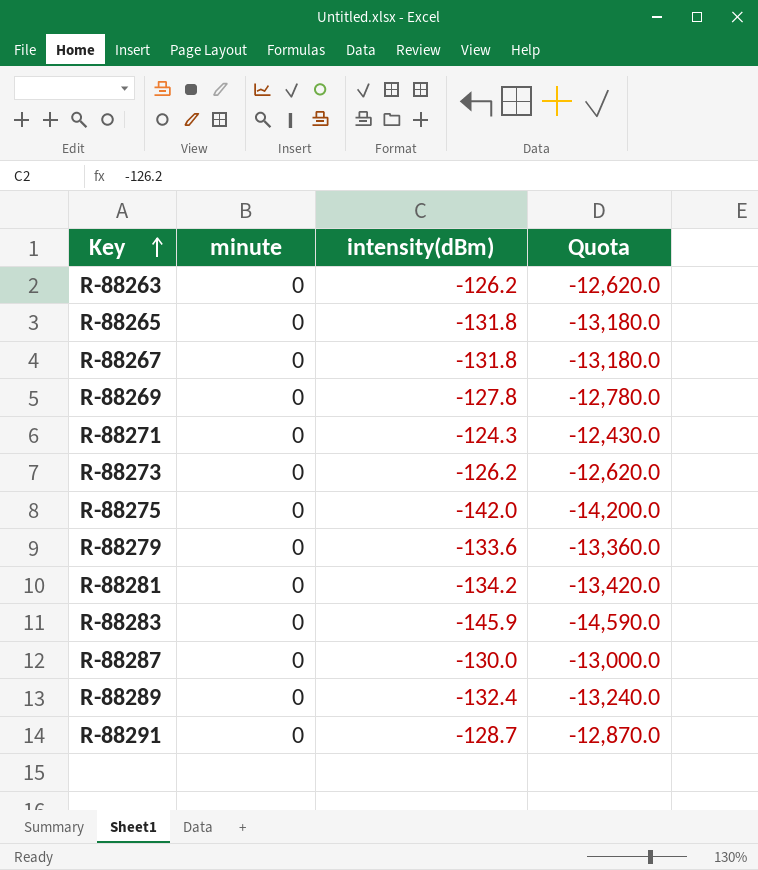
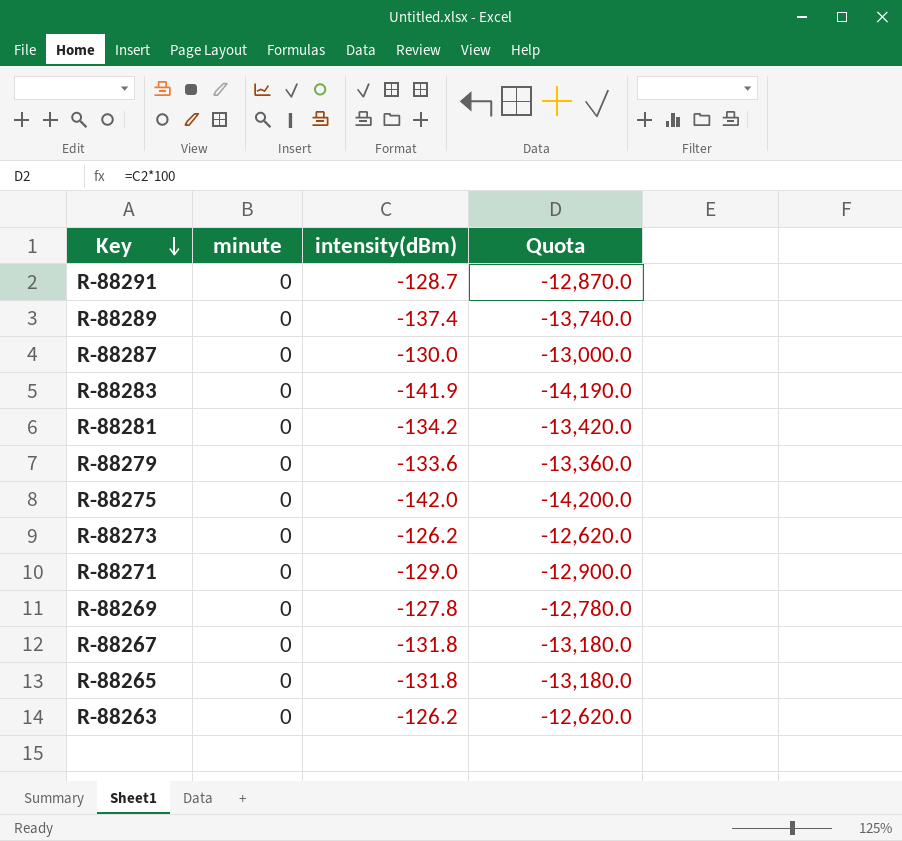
row order: Key ascending -> Key descending
R-88289 | intensity(dBm): -132.4 -> -137.4
R-88289 | Quota: -13,240.0 -> -13,740.0
R-88283 | intensity(dBm): -145.9 -> -141.9
R-88283 | Quota: -14,590.0 -> -14,190.0
R-88271 | intensity(dBm): -124.3 -> -129.0
R-88271 | Quota: -12,430.0 -> -12,900.0

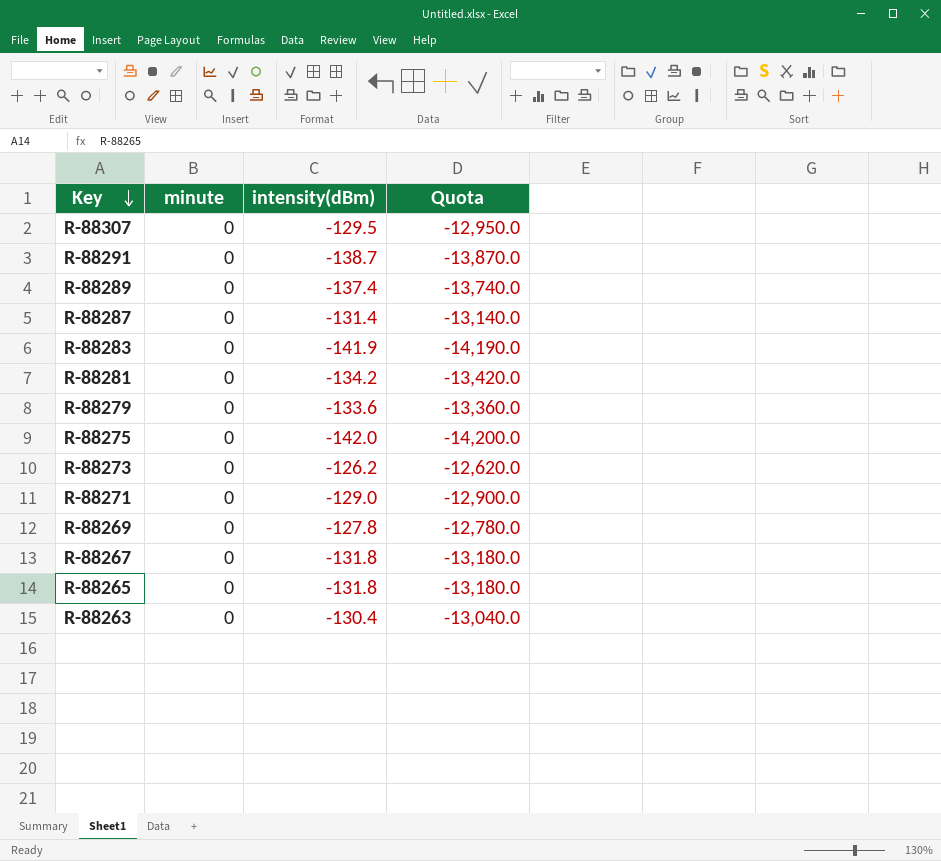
row R-88307: none -> 0 | -129.5 | -12,950.0
R-88291 | intensity(dBm): -128.7 -> -138.7
R-88291 | Quota: -12,870.0 -> -13,870.0
R-88287 | intensity(dBm): -130.0 -> -131.4
R-88287 | Quota: -13,000.0 -> -13,140.0
R-88263 | intensity(dBm): -126.2 -> -130.4
R-88263 | Quota: -12,620.0 -> -13,040.0

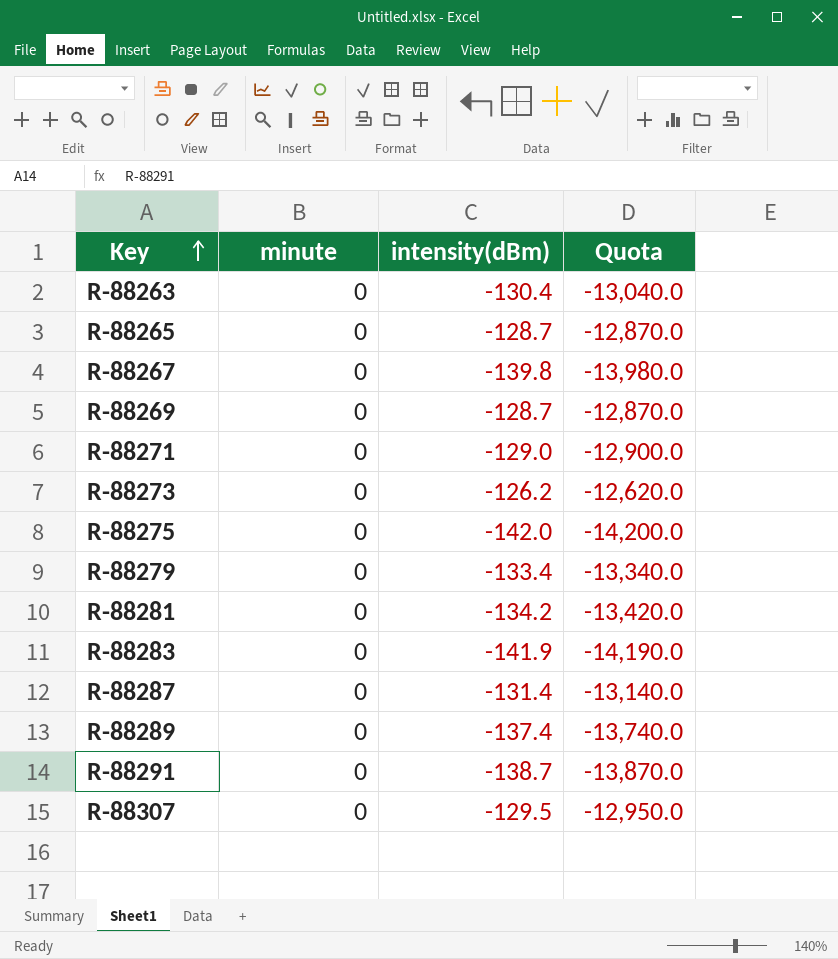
row order: Key descending -> Key ascending
R-88265 | intensity(dBm): -131.8 -> -128.7
R-88265 | Quota: -13,180.0 -> -12,870.0
R-88267 | intensity(dBm): -131.8 -> -139.8
R-88267 | Quota: -13,180.0 -> -13,980.0
R-88269 | intensity(dBm): -127.8 -> -128.7
R-88269 | Quota: -12,780.0 -> -12,870.0
R-88279 | intensity(dBm): -133.6 -> -133.4
R-88279 | Quota: -13,360.0 -> -13,340.0

